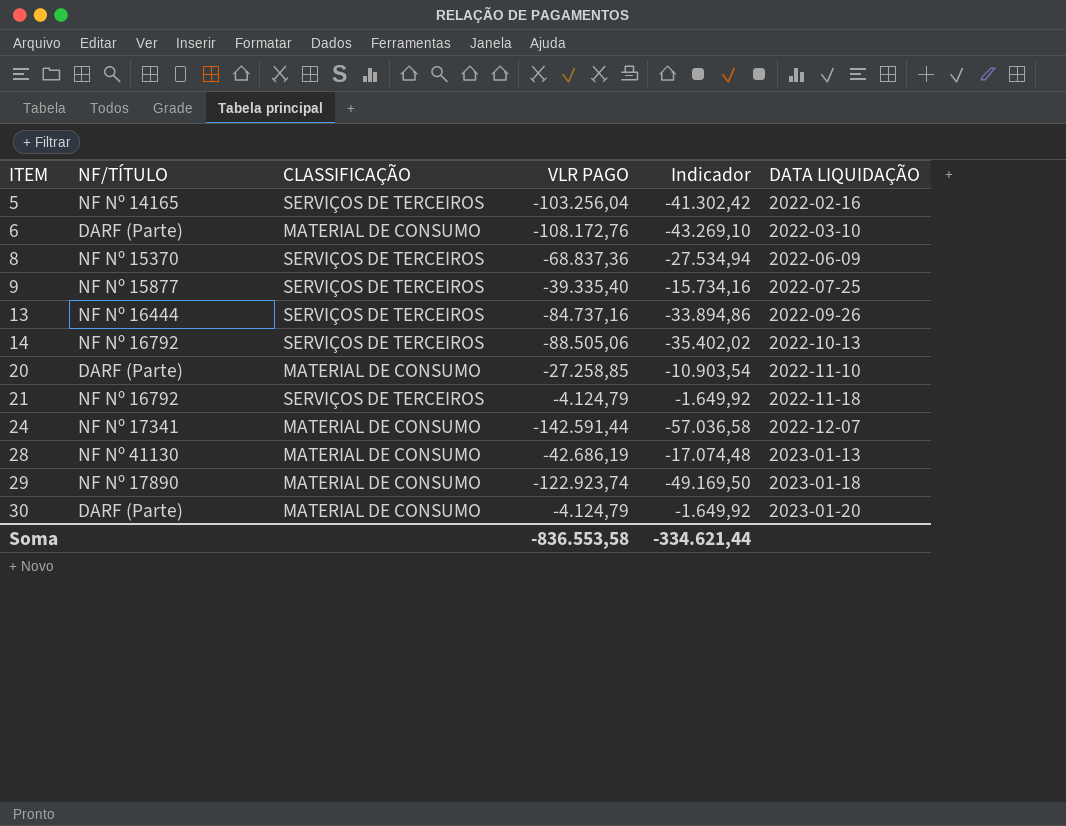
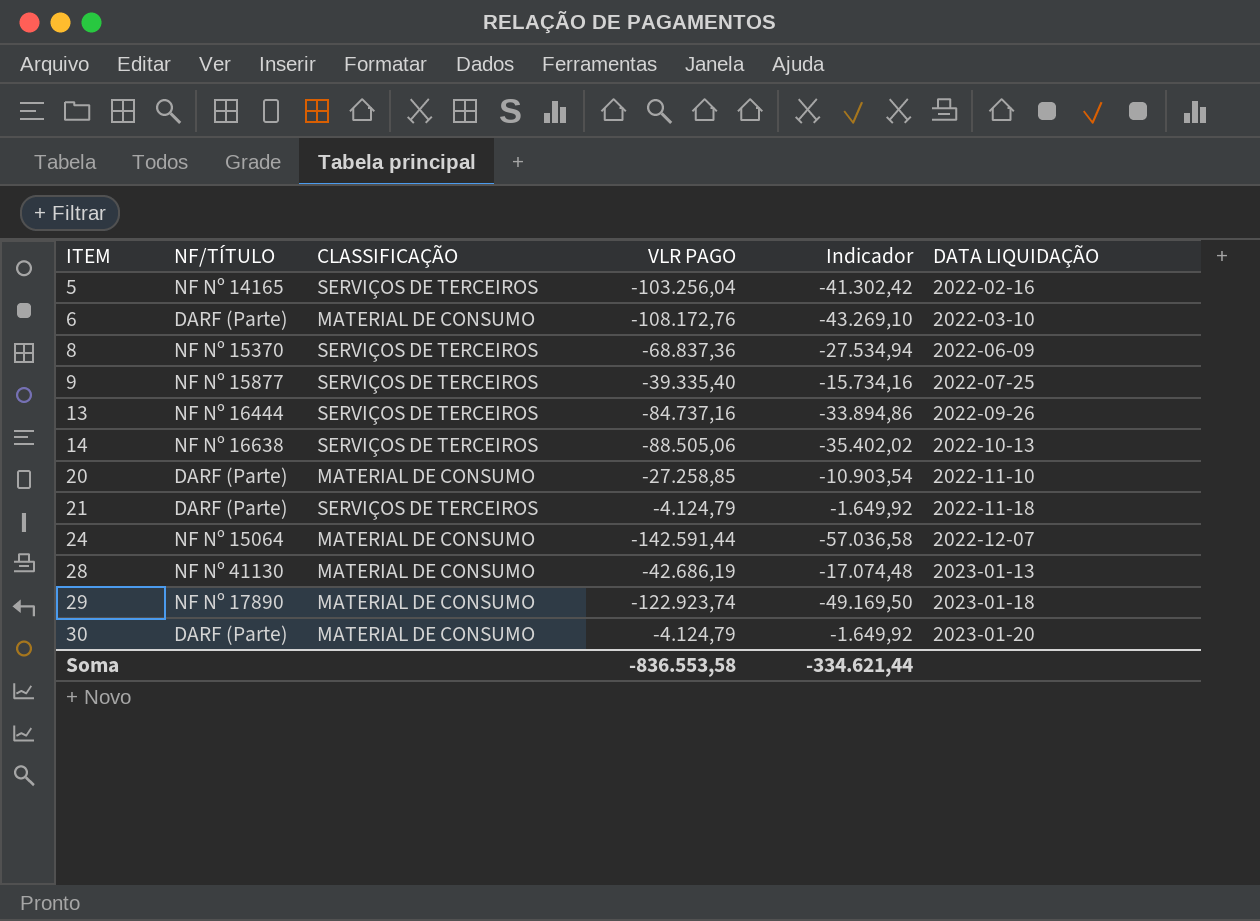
14 | NF/TÍTULO: NF Nº 16792 -> NF Nº 16638
21 | NF/TÍTULO: NF Nº 16792 -> DARF (Parte)
24 | NF/TÍTULO: NF Nº 17341 -> NF Nº 15064

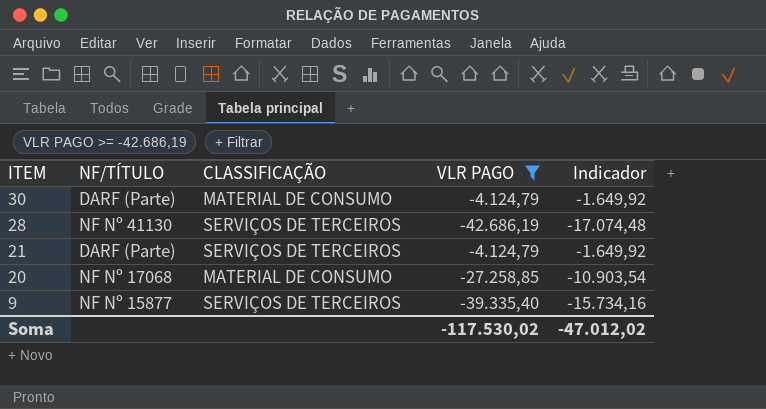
filter: none -> VLR PAGO >= -42.686,19
row order: ITEM ascending -> ITEM descending
column DATA LIQUIDAÇÃO | position: 6 -> none
28 | CLASSIFICAÇÃO: MATERIAL DE CONSUMO -> SERVIÇOS DE TERCEIROS
20 | NF/TÍTULO: DARF (Parte) -> NF Nº 17068
Soma | VLR PAGO: -836.553,58 -> -117.530,02
Soma | Indicador: -334.621,44 -> -47.012,02

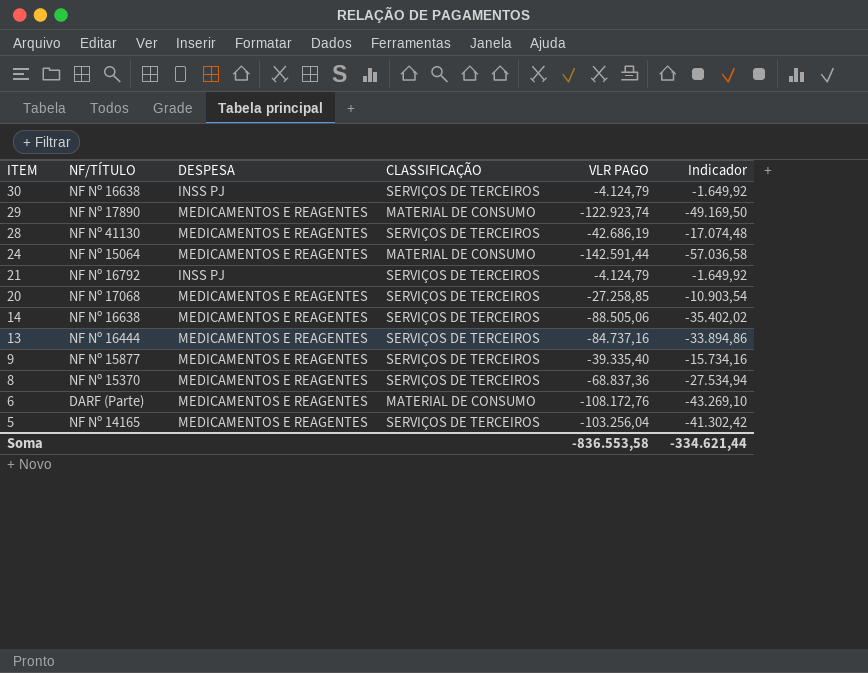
filter: VLR PAGO >= -42.686,19 -> none
column DESPESA | position: none -> 3
30 | NF/TÍTULO: DARF (Parte) -> NF Nº 16638
30 | CLASSIFICAÇÃO: MATERIAL DE CONSUMO -> SERVIÇOS DE TERCEIROS
21 | NF/TÍTULO: DARF (Parte) -> NF Nº 16792
20 | CLASSIFICAÇÃO: MATERIAL DE CONSUMO -> SERVIÇOS DE TERCEIROS
Soma | VLR PAGO: -117.530,02 -> -836.553,58
Soma | Indicador: -47.012,02 -> -334.621,44

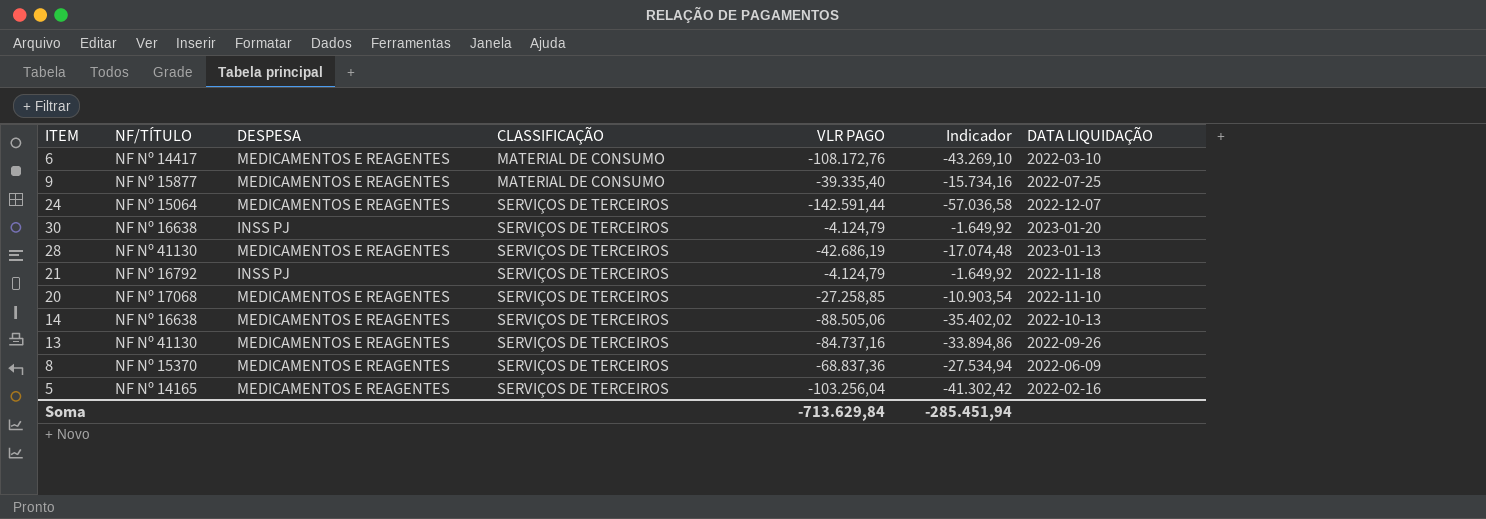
row order: ITEM descending -> CLASSIFICAÇÃO ascending
column DATA LIQUIDAÇÃO | position: none -> 7
row 29: NF Nº 17890 | MEDICAMENTOS E REAGENTES | MATERIAL DE CONSUMO | -122.923,74 | -49.169,50 -> none
6 | NF/TÍTULO: DARF (Parte) -> NF Nº 14417
9 | CLASSIFICAÇÃO: SERVIÇOS DE TERCEIROS -> MATERIAL DE CONSUMO
24 | CLASSIFICAÇÃO: MATERIAL DE CONSUMO -> SERVIÇOS DE TERCEIROS
13 | NF/TÍTULO: NF Nº 16444 -> NF Nº 41130
Soma | VLR PAGO: -836.553,58 -> -713.629,84
Soma | Indicador: -334.621,44 -> -285.451,94

